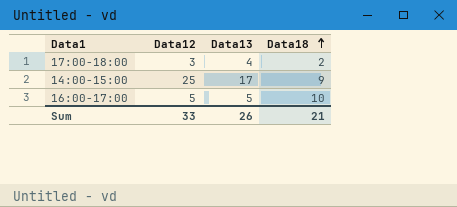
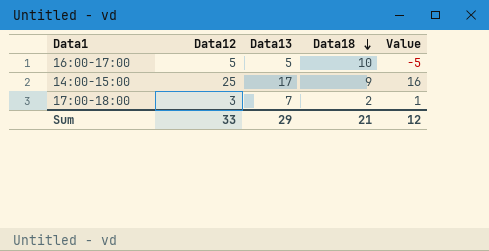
row order: Data18 ascending -> Data18 descending
column Value | formula: none -> [Data12] - [Data18]
17:00-18:00 | Data13: 4 -> 7
Sum | Data13: 26 -> 29

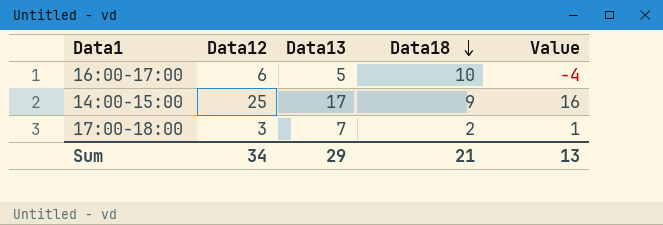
16:00-17:00 | Data12: 5 -> 6
16:00-17:00 | Value: -5 -> -4
Sum | Data12: 33 -> 34
Sum | Value: 12 -> 13

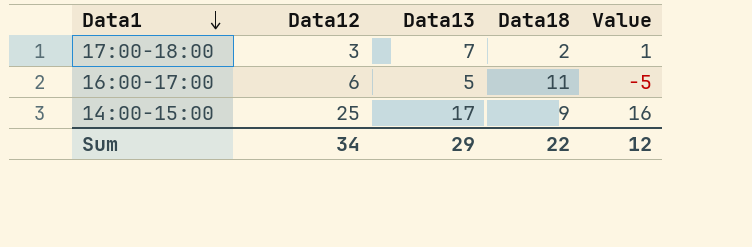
row order: Data18 descending -> Data1 descending
16:00-17:00 | Data18: 10 -> 11
16:00-17:00 | Value: -4 -> -5
Sum | Data18: 21 -> 22
Sum | Value: 13 -> 12

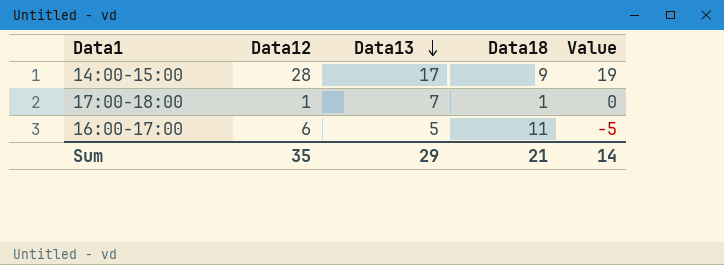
row order: Data1 descending -> Data13 descending
14:00-15:00 | Data12: 25 -> 28
14:00-15:00 | Value: 16 -> 19
17:00-18:00 | Data12: 3 -> 1
17:00-18:00 | Data18: 2 -> 1
17:00-18:00 | Value: 1 -> 0
Sum | Data12: 34 -> 35
Sum | Data18: 22 -> 21
Sum | Value: 12 -> 14

